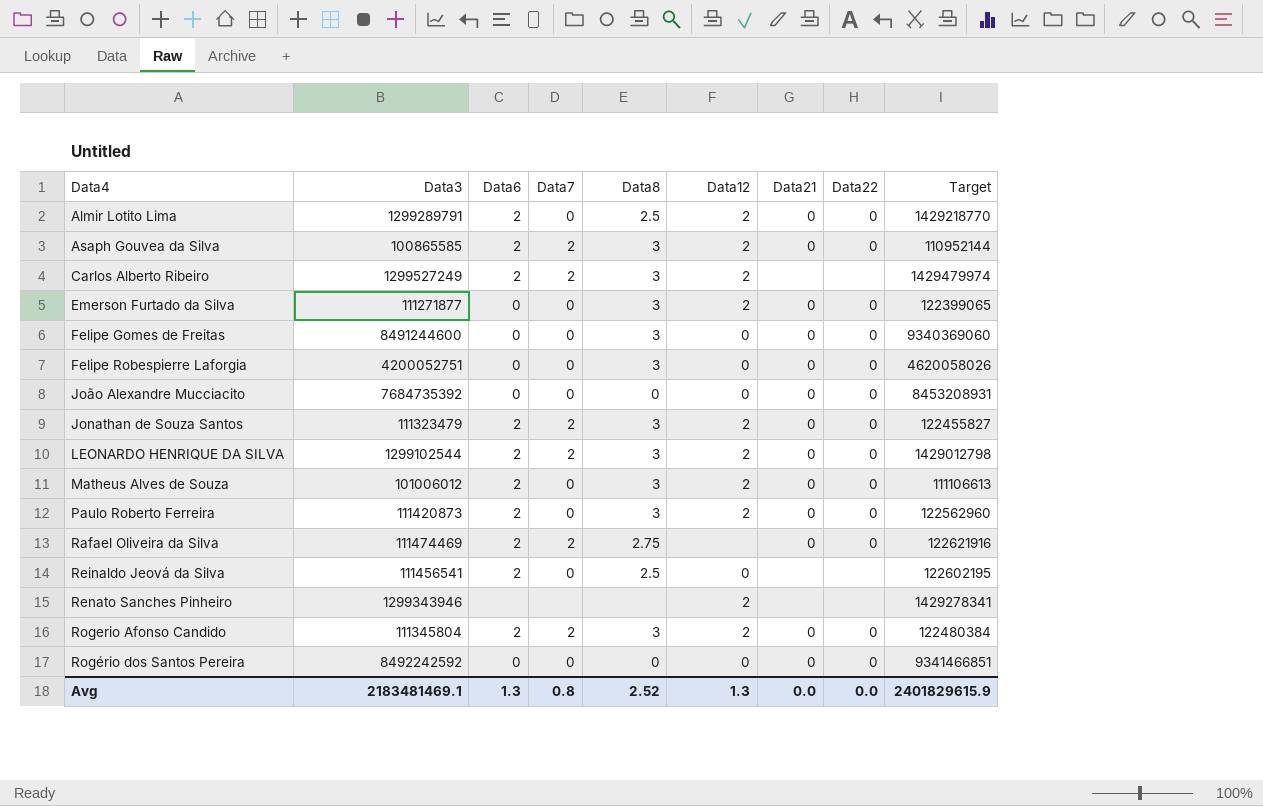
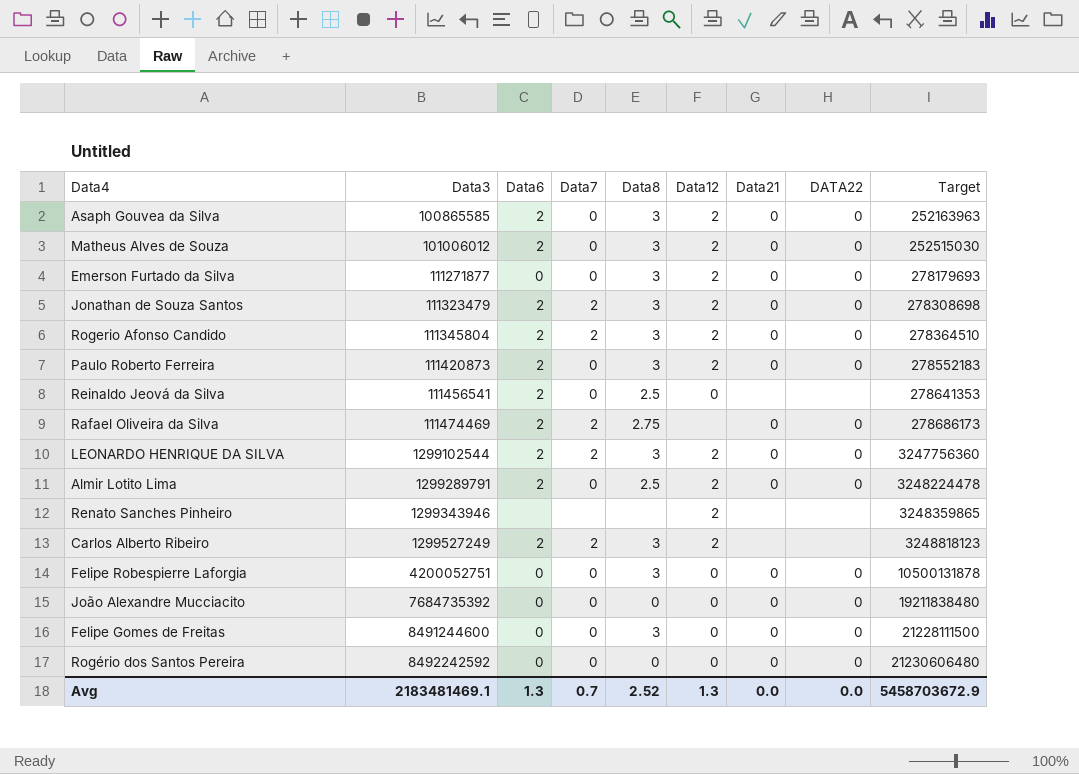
row order: Data4 ascending -> Data3 ascending
column name: Data22 -> DATA22
column Target | formula: [Data3] * 1.1 -> [Data3] * 2.5
Asaph Gouvea da Silva | Data7: 2 -> 0
Avg | Data7: 0.8 -> 0.7
Avg | Target: 2401829615.9 -> 5458703672.9

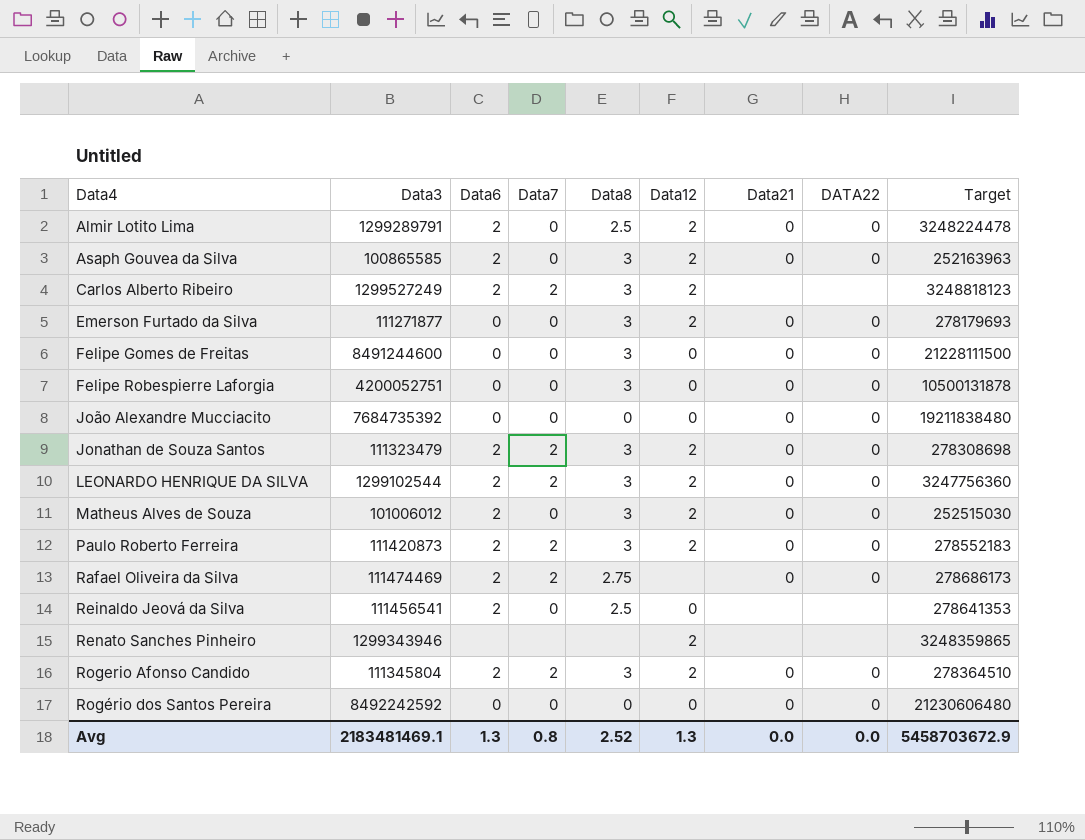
row order: Data3 ascending -> Data4 ascending
Paulo Roberto Ferreira | Data7: 0 -> 2
Avg | Data7: 0.7 -> 0.8

